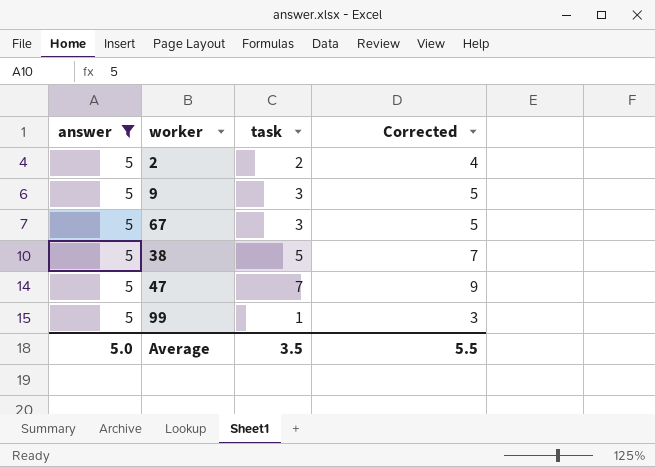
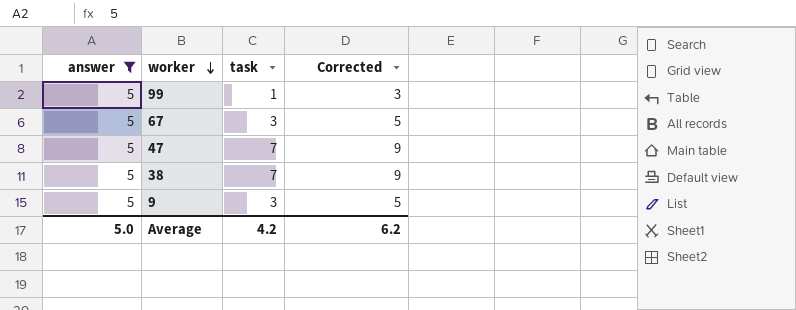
row order: none -> worker descending
row 2: 5 | 2 | 4 -> none
38 | task: 5 -> 7
38 | Corrected: 7 -> 9
Average | task: 3.5 -> 4.2
Average | Corrected: 5.5 -> 6.2

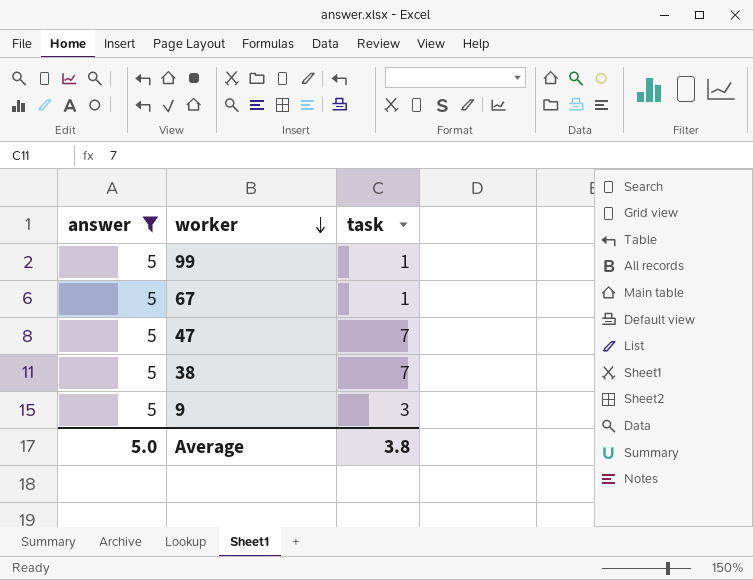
column Corrected | formula: [task] + 2 -> none
67 | task: 3 -> 1
Average | task: 4.2 -> 3.8

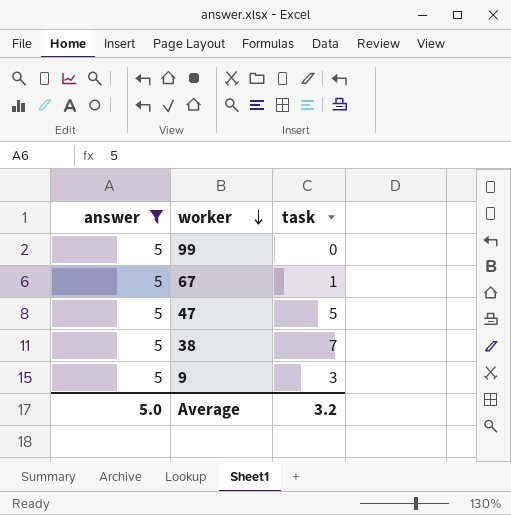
99 | task: 1 -> 0
47 | task: 7 -> 5
Average | task: 3.8 -> 3.2

